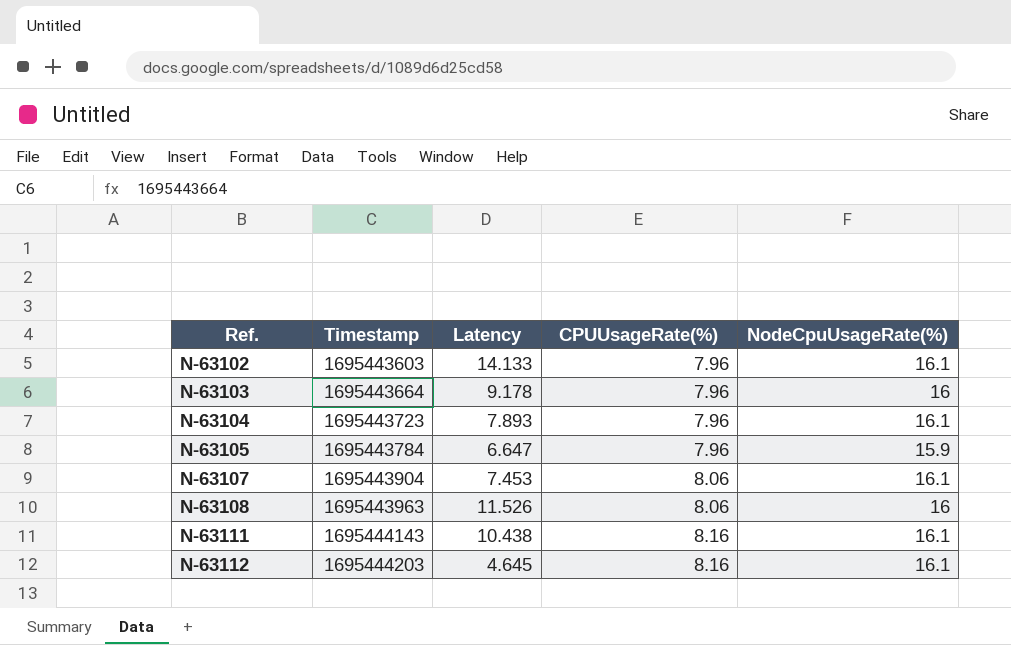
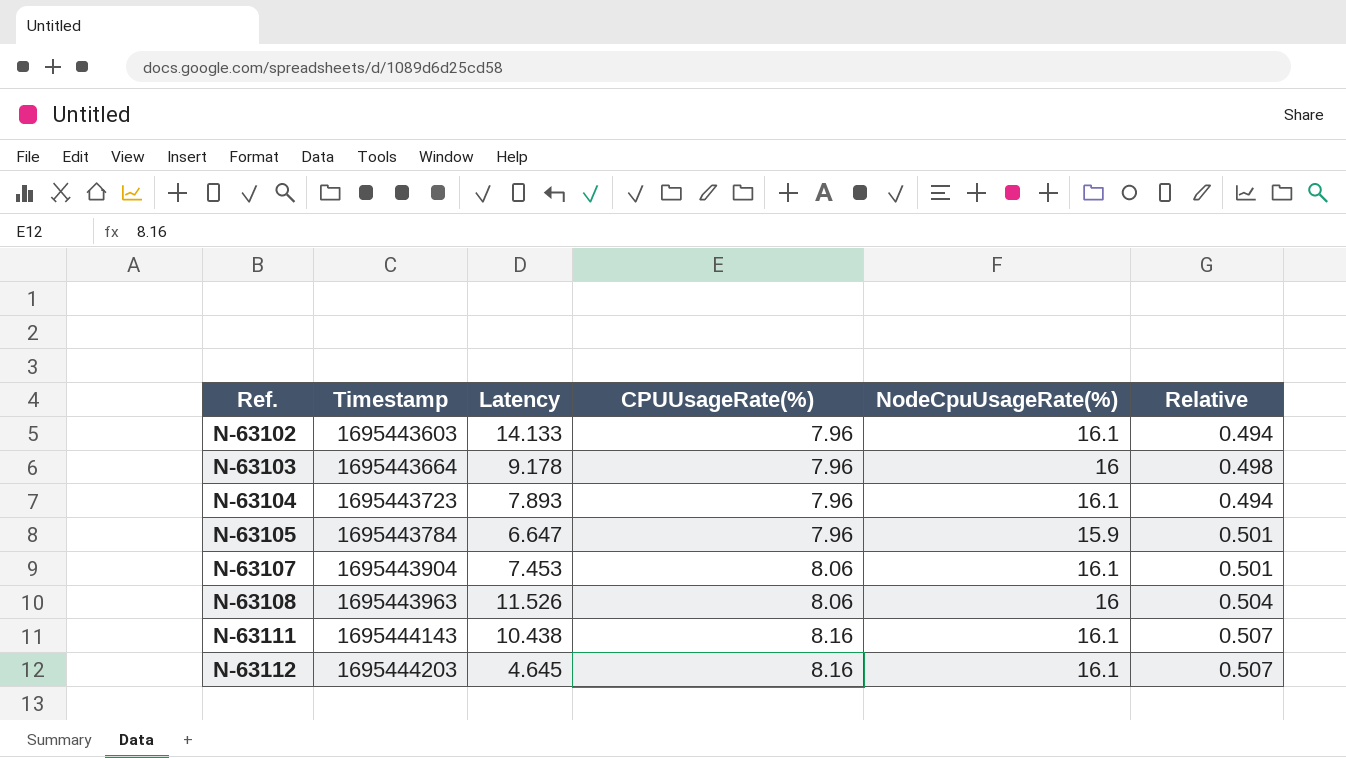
column Relative | formula: none -> [CPUUsageRate(%)] / [NodeCpuUsageRate(%)]

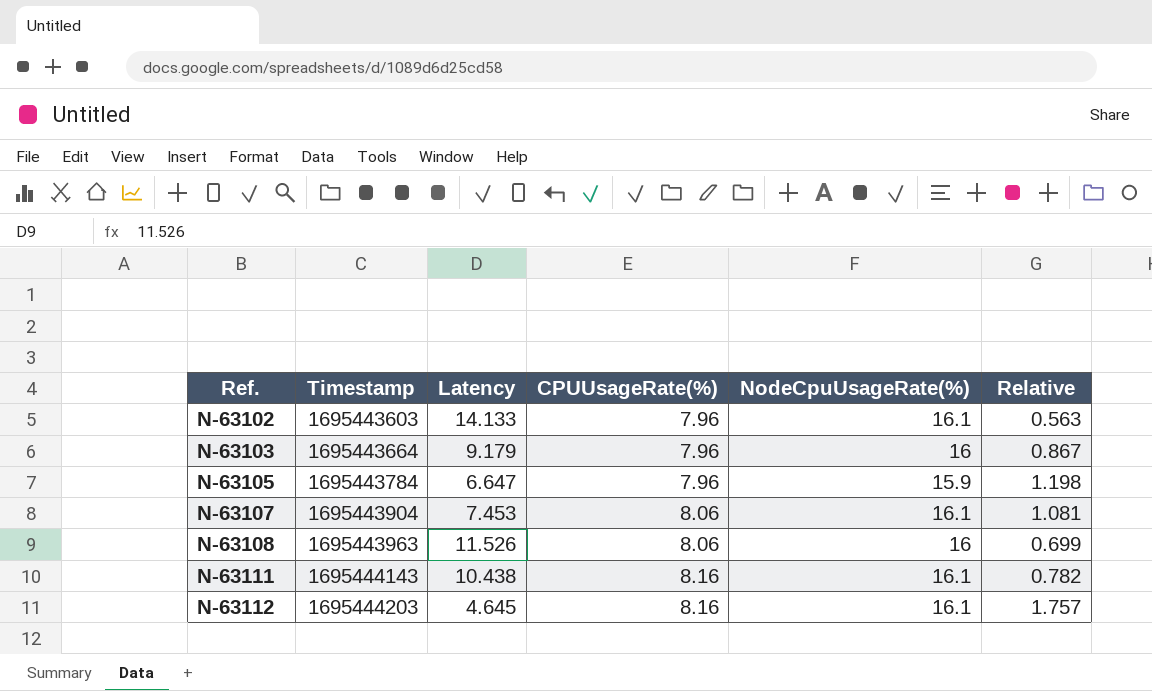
column Relative | formula: [CPUUsageRate(%)] / [NodeCpuUsageRate(%)] -> [CPUUsageRate(%)] / [Latency]
row N-63104: 1695443723 | 7.893 | 7.96 | 16.1 | 0.494 -> none
N-63103 | Latency: 9.178 -> 9.179

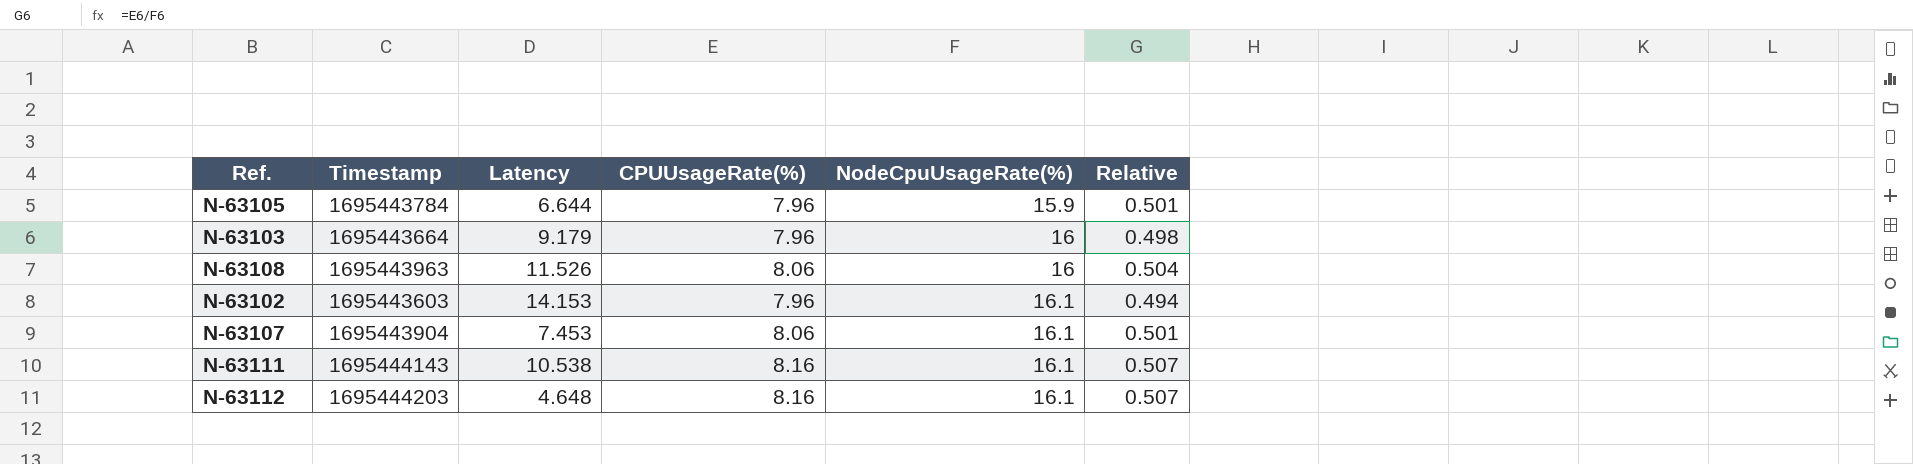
row order: Ref. ascending -> NodeCpuUsageRate(%) ascending
column Relative | formula: [CPUUsageRate(%)] / [Latency] -> [CPUUsageRate(%)] / [NodeCpuUsageRate(%)]
N-63105 | Latency: 6.647 -> 6.644
N-63102 | Latency: 14.133 -> 14.153
N-63111 | Latency: 10.438 -> 10.538
N-63112 | Latency: 4.645 -> 4.648

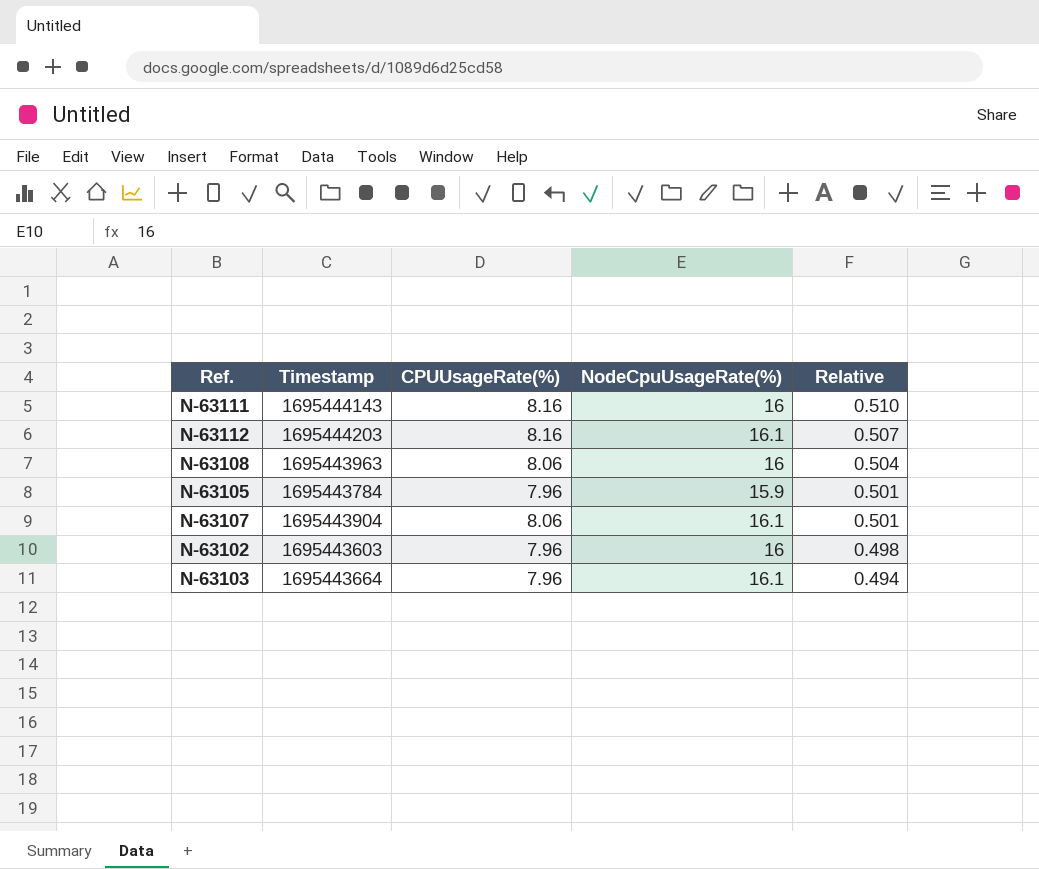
row order: NodeCpuUsageRate(%) ascending -> Relative descending
column Latency | position: 3 -> none
N-63111 | NodeCpuUsageRate(%): 16.1 -> 16
N-63111 | Relative: 0.507 -> 0.510
N-63102 | NodeCpuUsageRate(%): 16.1 -> 16
N-63102 | Relative: 0.494 -> 0.498
N-63103 | NodeCpuUsageRate(%): 16 -> 16.1
N-63103 | Relative: 0.498 -> 0.494

